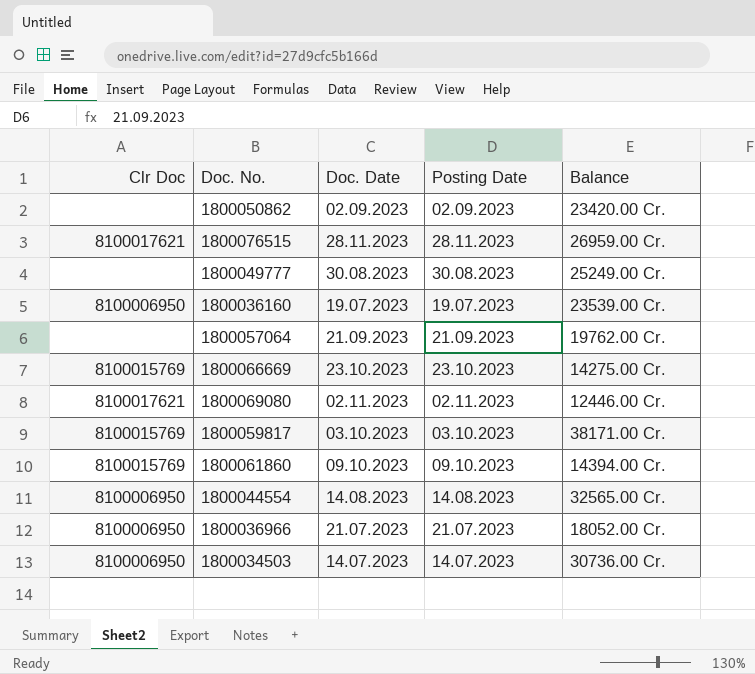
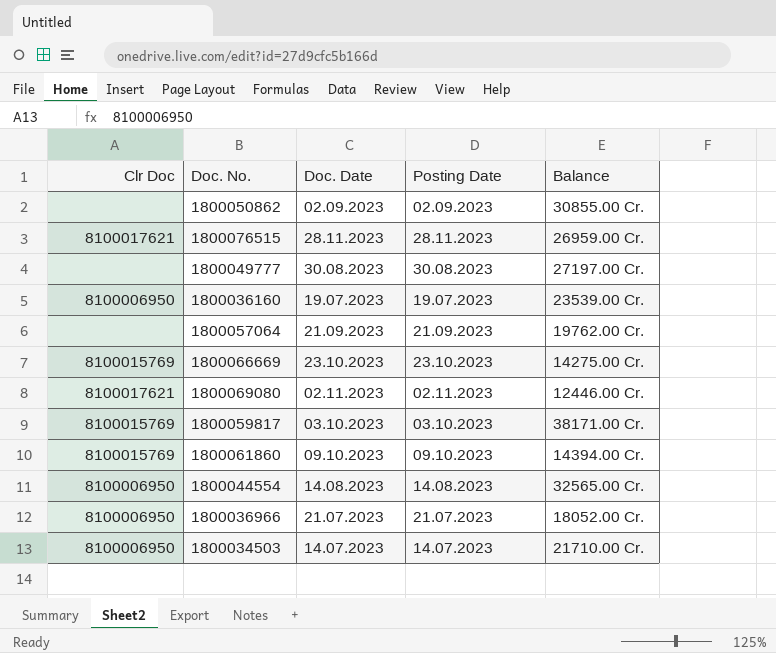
1800050862 | Balance: 23420.00 Cr. -> 30855.00 Cr.
1800049777 | Balance: 25249.00 Cr. -> 27197.00 Cr.
1800034503 | Balance: 30736.00 Cr. -> 21710.00 Cr.

